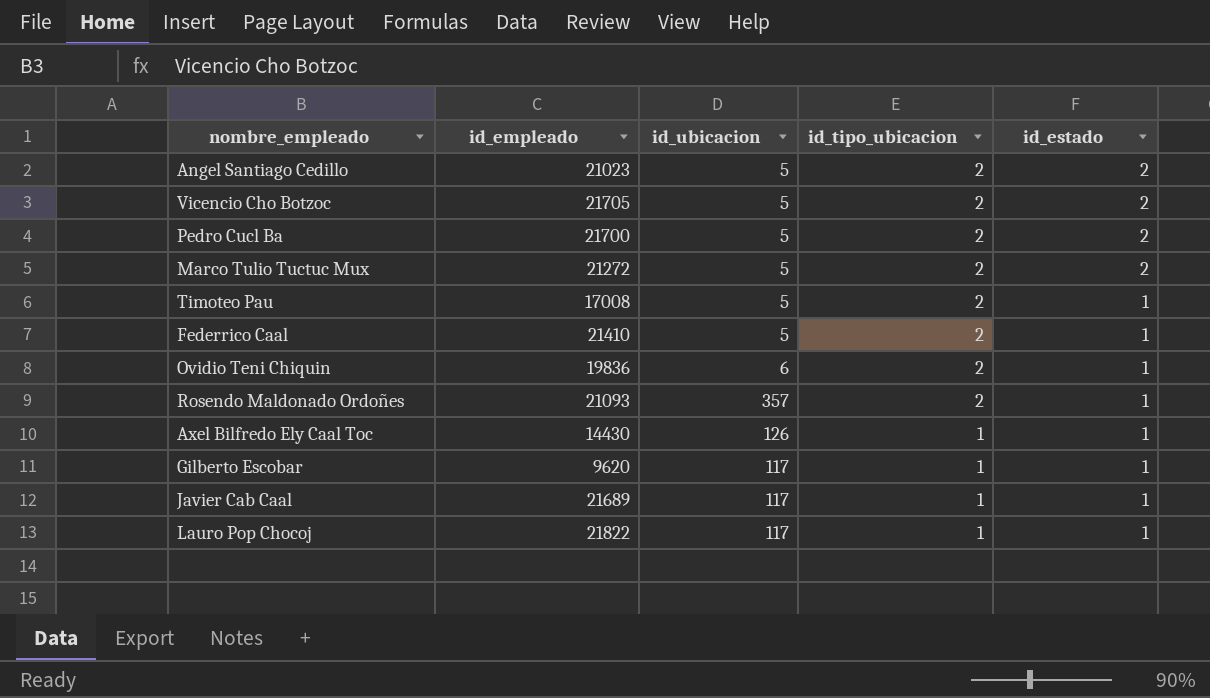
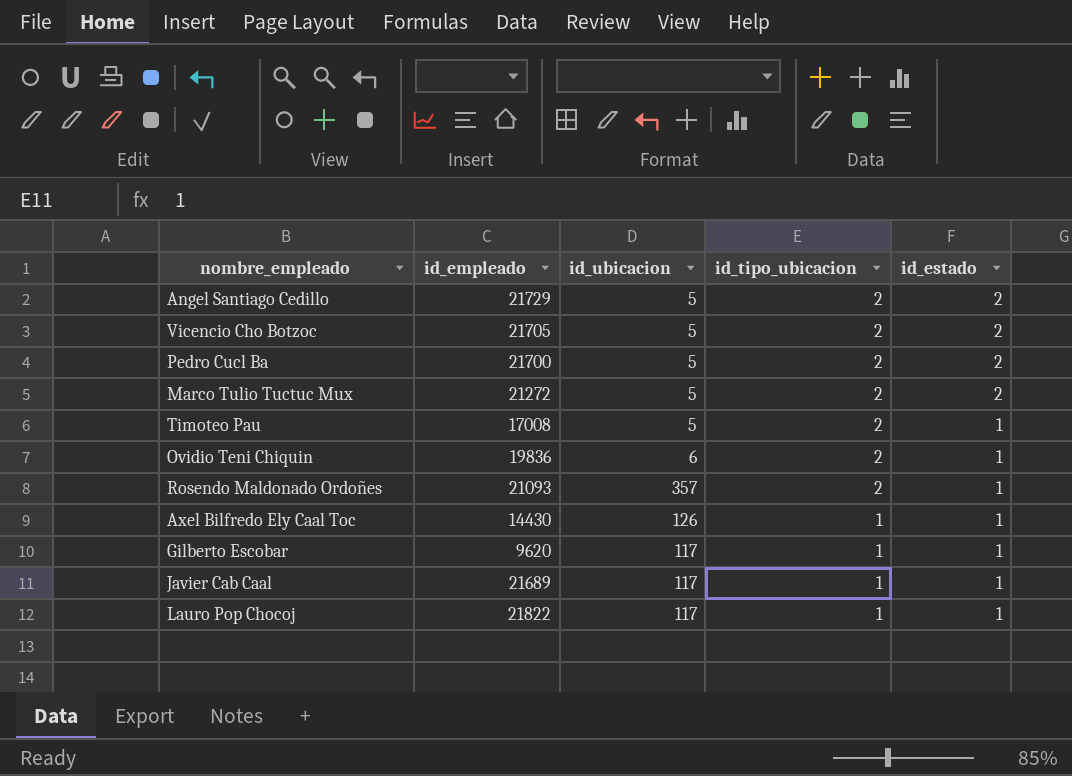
row Federrico Caal: 21410 | 5 | 2 | 1 -> none
Angel Santiago Cedillo | id_empleado: 21023 -> 21729

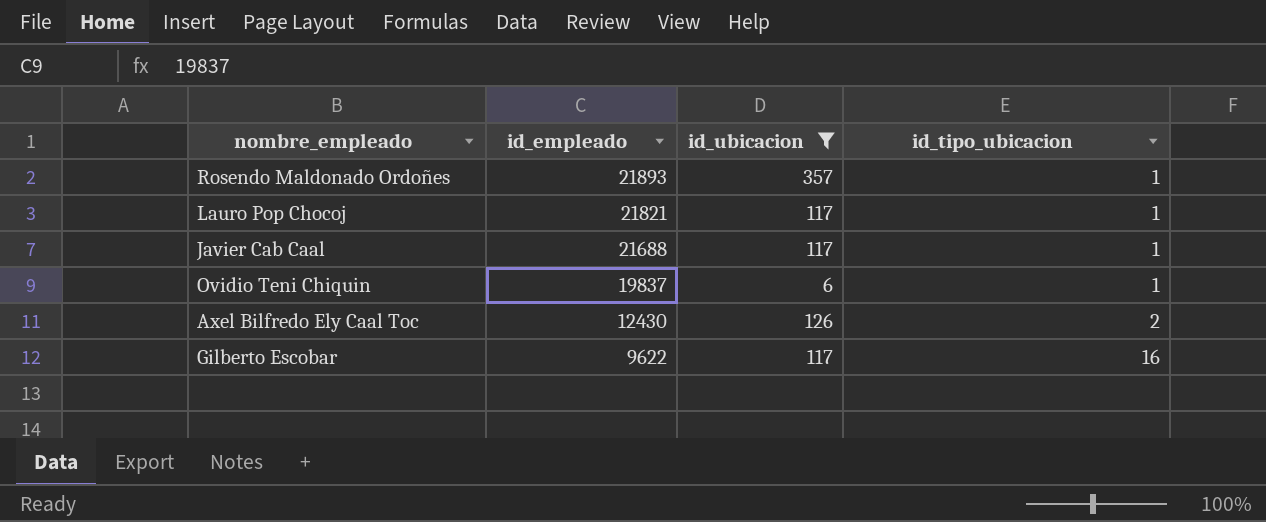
filter: none -> id_ubicacion != 5
row order: id_tipo_ubicacion descending -> id_empleado descending
column id_estado | position: 5 -> none
Rosendo Maldonado Ordoñes | id_empleado: 21093 -> 21893
Rosendo Maldonado Ordoñes | id_tipo_ubicacion: 2 -> 1
Lauro Pop Chocoj | id_empleado: 21822 -> 21821
Javier Cab Caal | id_empleado: 21689 -> 21688
Ovidio Teni Chiquin | id_empleado: 19836 -> 19837
Ovidio Teni Chiquin | id_tipo_ubicacion: 2 -> 1
Axel Bilfredo Ely Caal Toc | id_empleado: 14430 -> 12430
Axel Bilfredo Ely Caal Toc | id_tipo_ubicacion: 1 -> 2
Gilberto Escobar | id_empleado: 9620 -> 9622
Gilberto Escobar | id_tipo_ubicacion: 1 -> 16

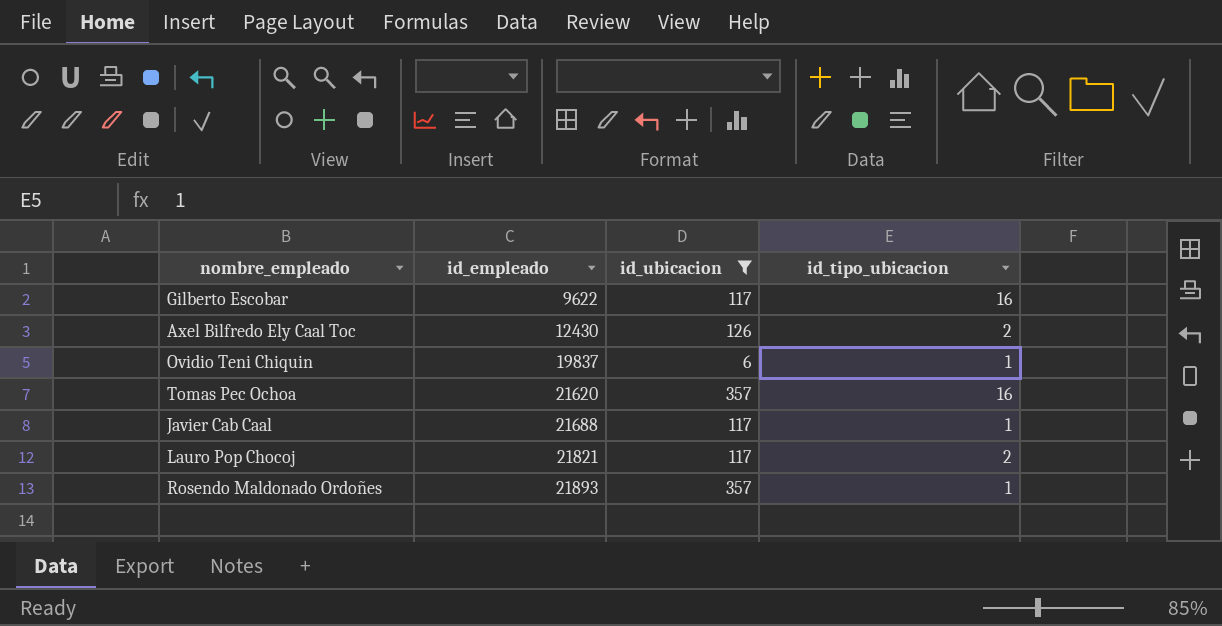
row order: id_empleado descending -> id_empleado ascending
row Tomas Pec Ochoa: none -> 21620 | 357 | 16
Lauro Pop Chocoj | id_tipo_ubicacion: 1 -> 2

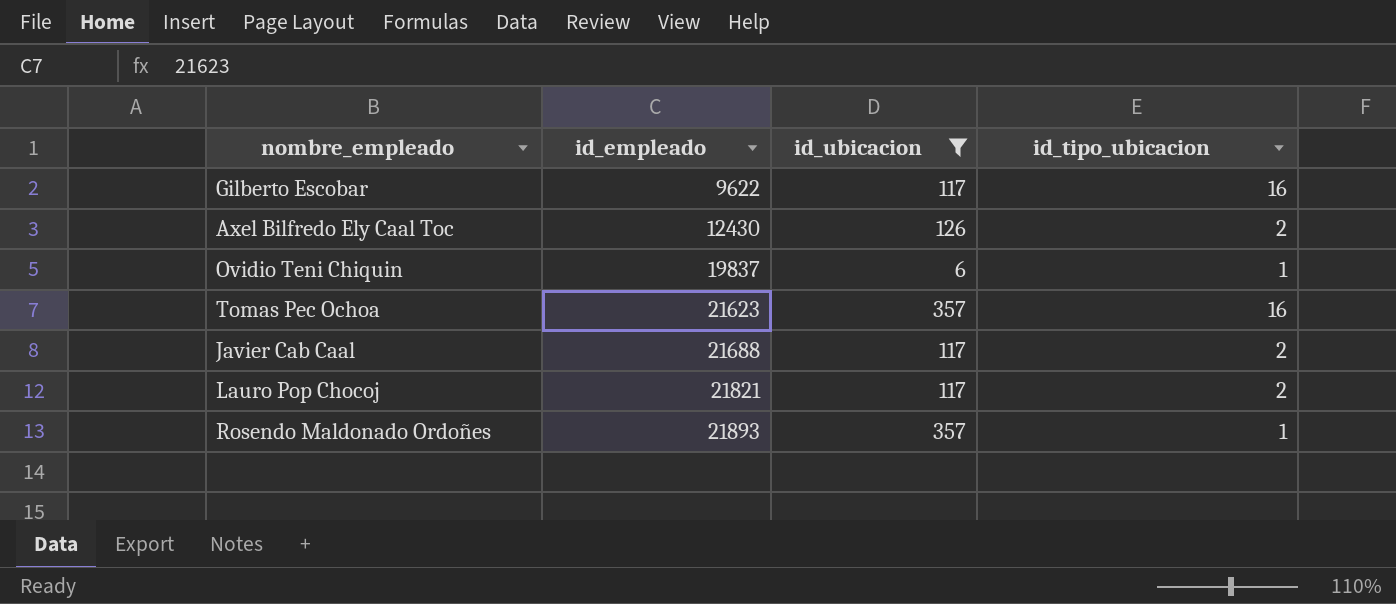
Tomas Pec Ochoa | id_empleado: 21620 -> 21623
Javier Cab Caal | id_tipo_ubicacion: 1 -> 2

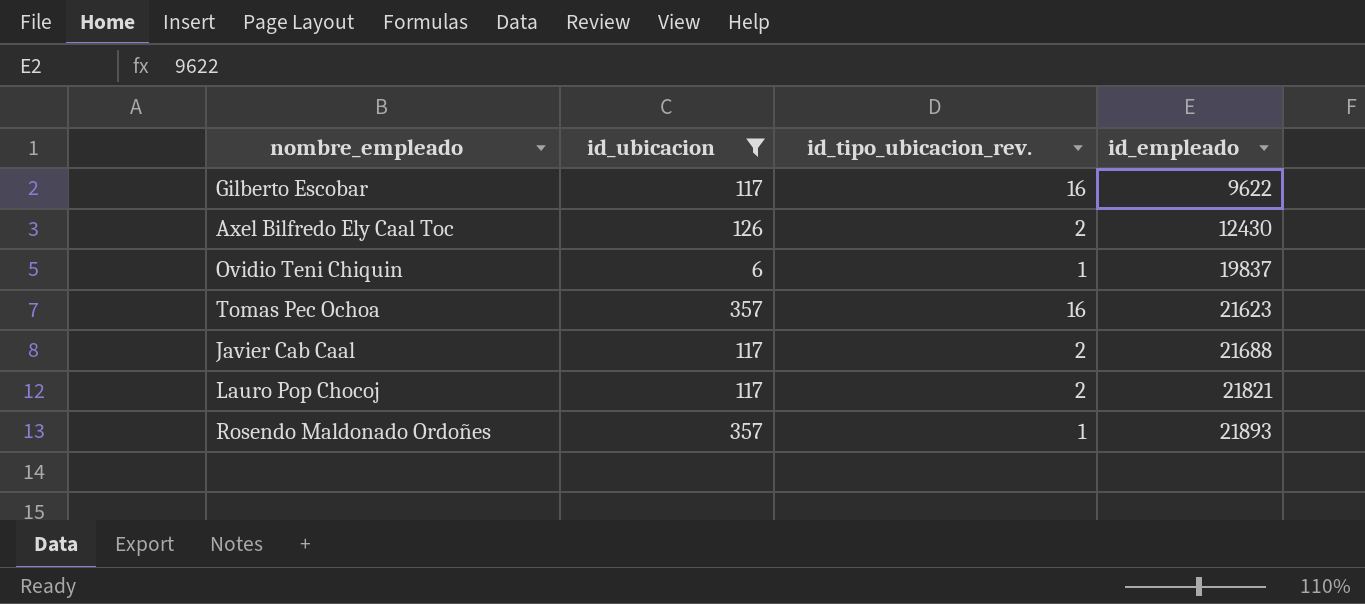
column name: id_tipo_ubicacion -> id_tipo_ubicacion_rev.
column id_empleado | position: 2 -> 4

